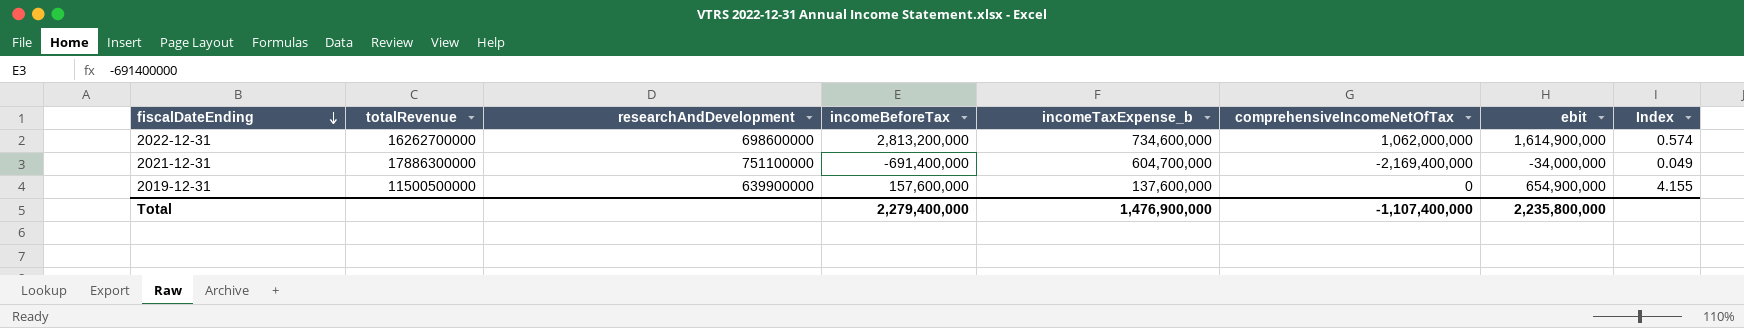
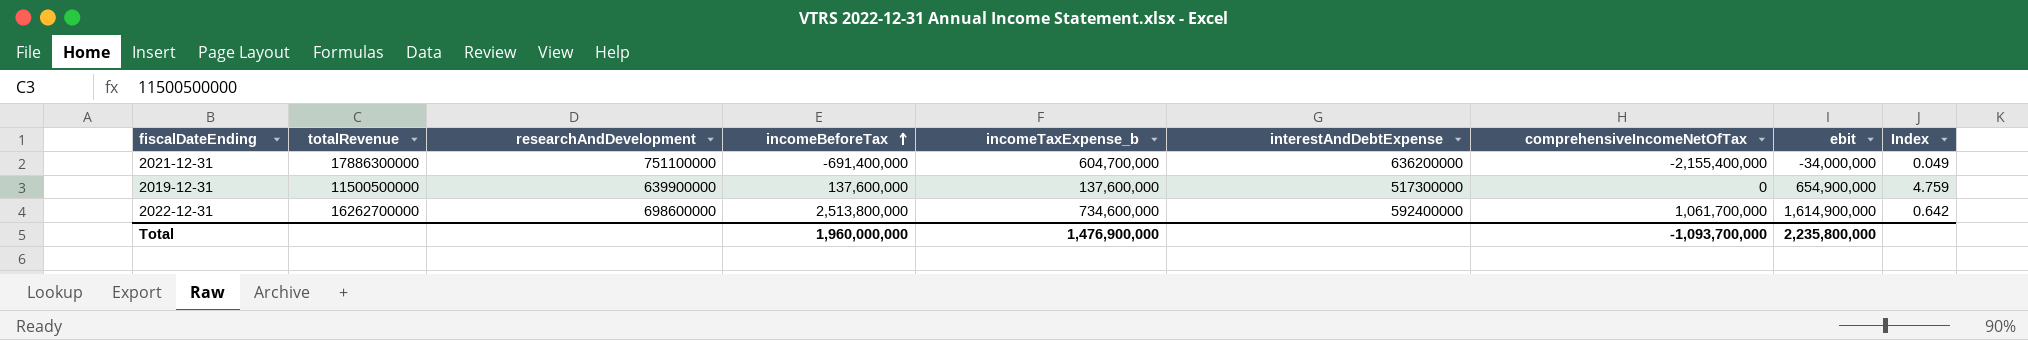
row order: fiscalDateEnding descending -> incomeBeforeTax ascending
column interestAndDebtExpense | position: none -> 6
2021-12-31 | comprehensiveIncomeNetOfTax: -2,169,400,000 -> -2,155,400,000
2019-12-31 | incomeBeforeTax: 157,600,000 -> 137,600,000
2019-12-31 | Index: 4.155 -> 4.759
2022-12-31 | incomeBeforeTax: 2,813,200,000 -> 2,513,800,000
2022-12-31 | comprehensiveIncomeNetOfTax: 1,062,000,000 -> 1,061,700,000
2022-12-31 | Index: 0.574 -> 0.642
Total | incomeBeforeTax: 2,279,400,000 -> 1,960,000,000
Total | comprehensiveIncomeNetOfTax: -1,107,400,000 -> -1,093,700,000

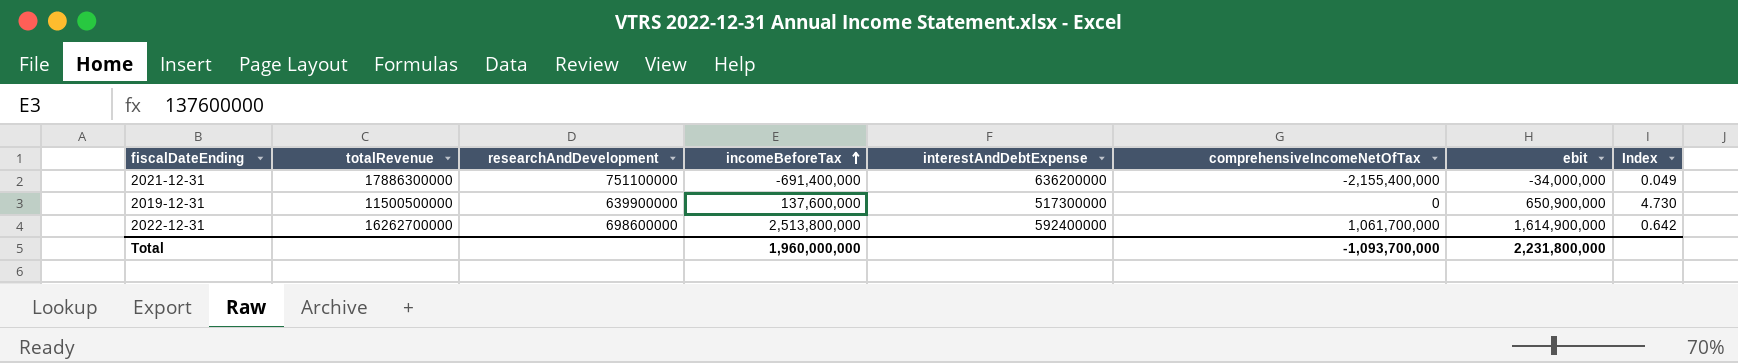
column incomeTaxExpense_b | position: 5 -> none
2019-12-31 | ebit: 654,900,000 -> 650,900,000
2019-12-31 | Index: 4.759 -> 4.730
Total | ebit: 2,235,800,000 -> 2,231,800,000

